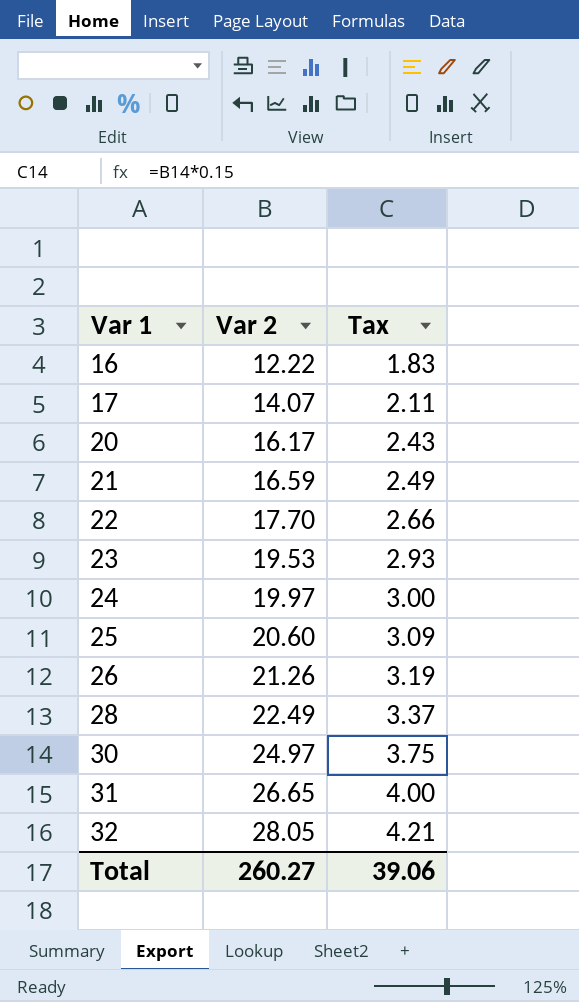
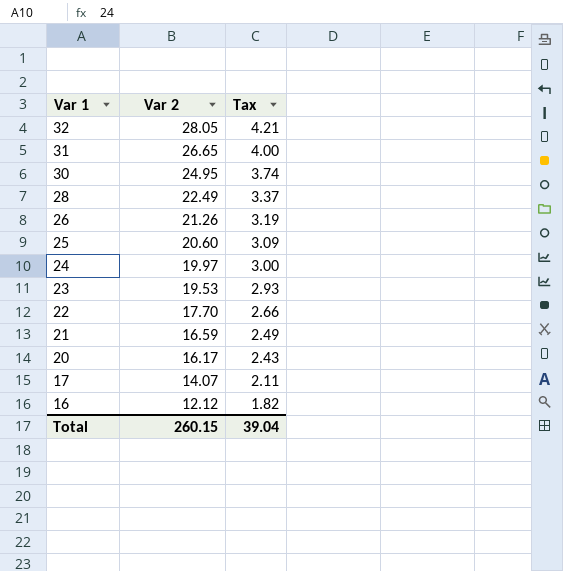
row order: Var 1 ascending -> Var 1 descending
30 | Var 2: 24.97 -> 24.95
30 | Tax: 3.75 -> 3.74
16 | Var 2: 12.22 -> 12.12
16 | Tax: 1.83 -> 1.82
Total | Var 2: 260.27 -> 260.15
Total | Tax: 39.06 -> 39.04

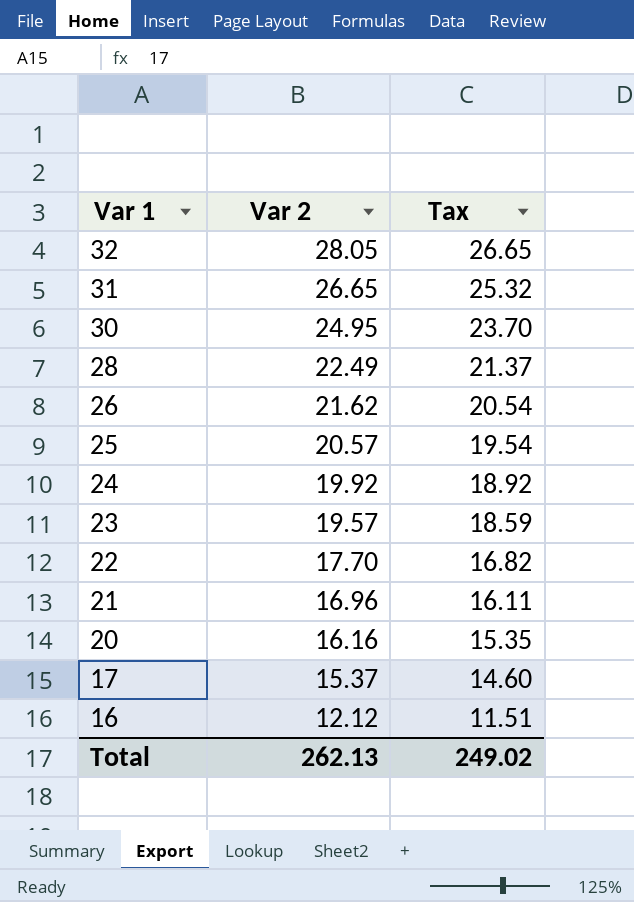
column Tax | formula: [Var 2] * 0.15 -> [Var 2] * 0.95
26 | Var 2: 21.26 -> 21.62
25 | Var 2: 20.60 -> 20.57
24 | Var 2: 19.97 -> 19.92
23 | Var 2: 19.53 -> 19.57
21 | Var 2: 16.59 -> 16.96
20 | Var 2: 16.17 -> 16.16
17 | Var 2: 14.07 -> 15.37
Total | Var 2: 260.15 -> 262.13
Total | Tax: 39.04 -> 249.02

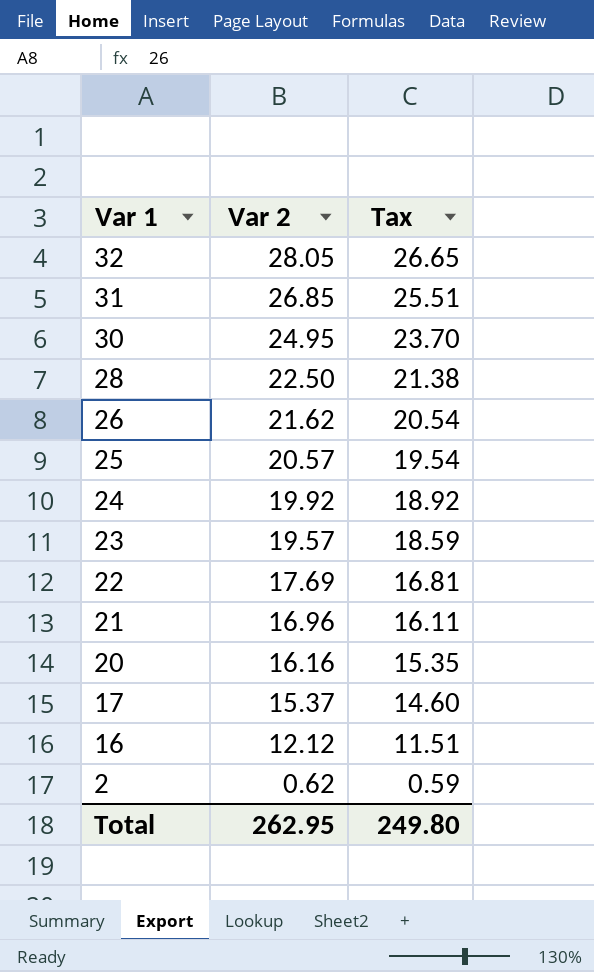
31 | Var 2: 26.65 -> 26.85
31 | Tax: 25.32 -> 25.51
28 | Var 2: 22.49 -> 22.50
28 | Tax: 21.37 -> 21.38
22 | Var 2: 17.70 -> 17.69
22 | Tax: 16.82 -> 16.81
row 2: none -> 0.62 | 0.59
Total | Var 2: 262.13 -> 262.95
Total | Tax: 249.02 -> 249.80

